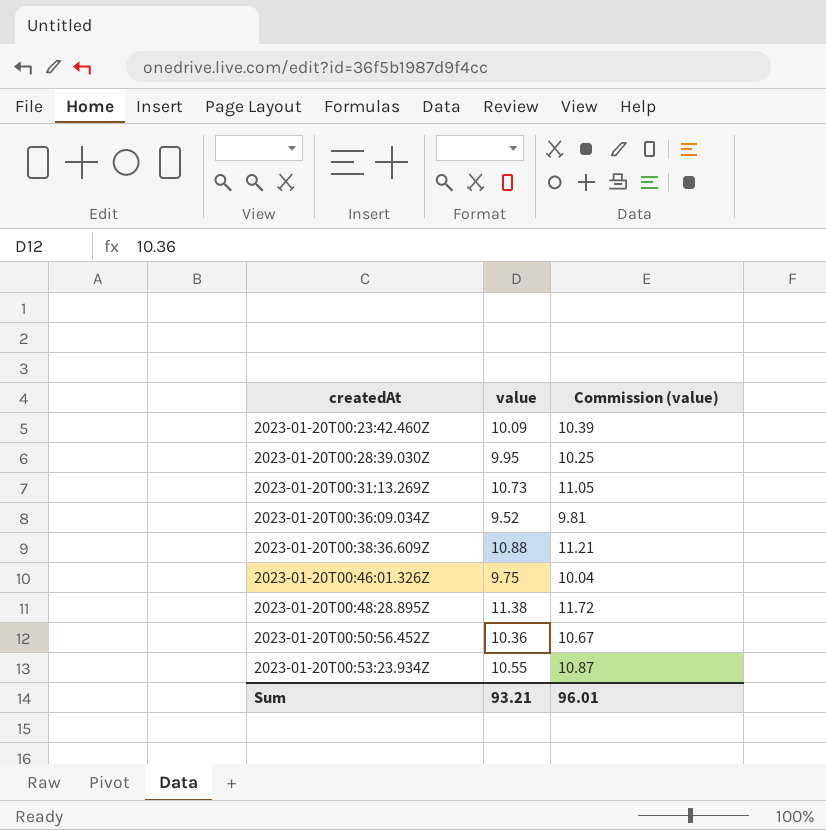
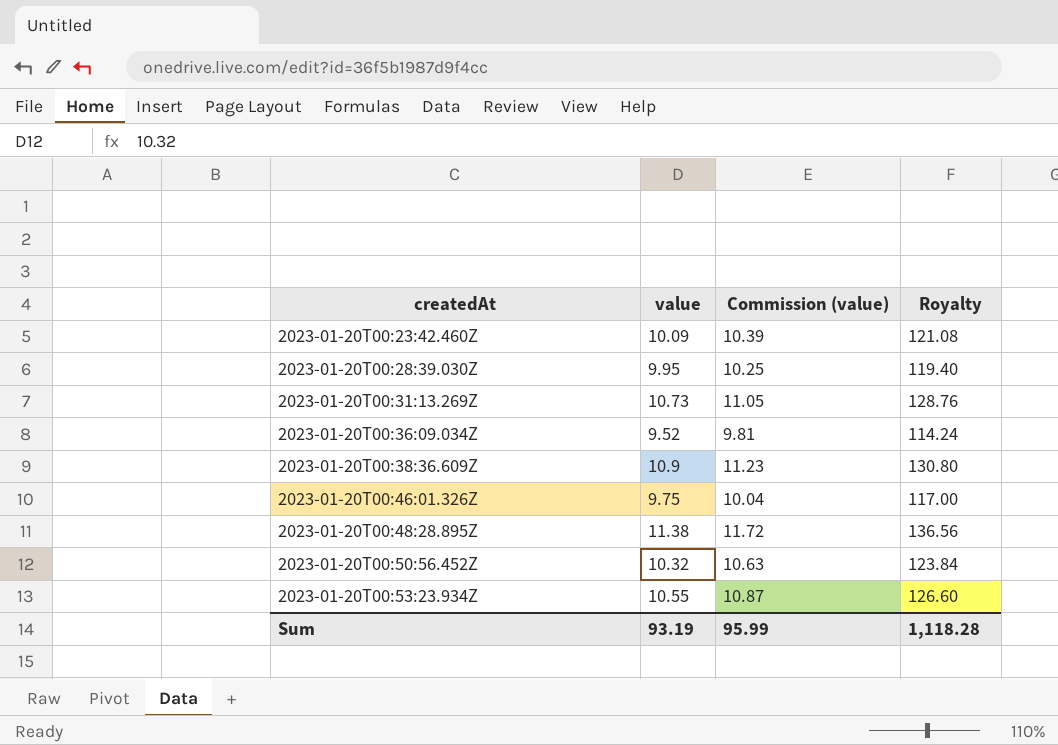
column Royalty | formula: none -> [value] * 12
2023-01-20T00:38:36.609Z | value: 10.88 -> 10.9
2023-01-20T00:38:36.609Z | Commission (value): 11.21 -> 11.23
2023-01-20T00:50:56.452Z | value: 10.36 -> 10.32
2023-01-20T00:50:56.452Z | Commission (value): 10.67 -> 10.63
Sum | value: 93.21 -> 93.19
Sum | Commission (value): 96.01 -> 95.99

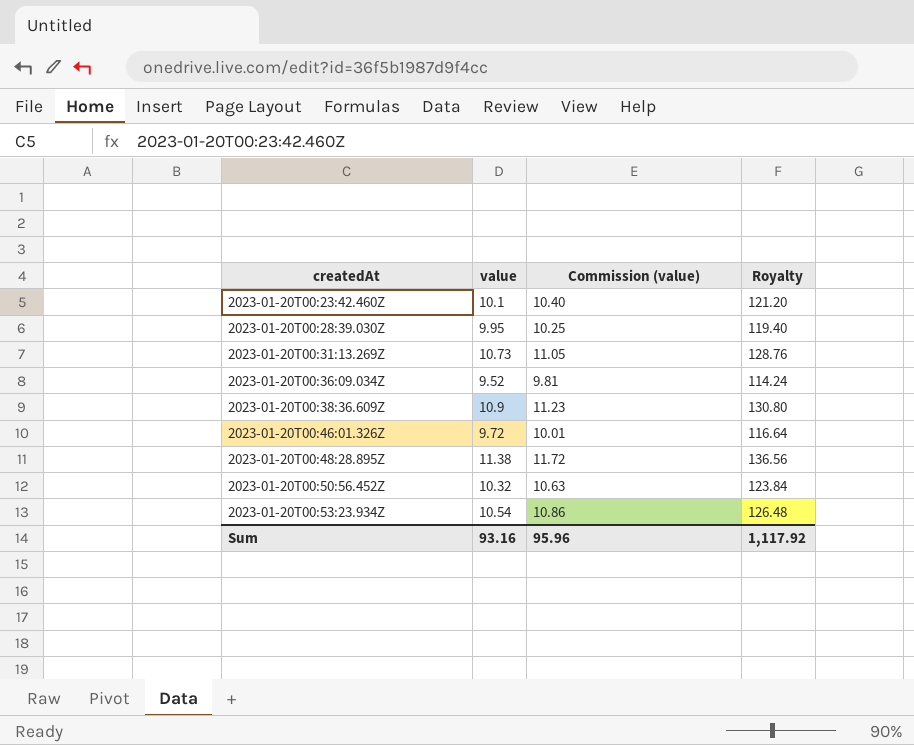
2023-01-20T00:23:42.460Z | value: 10.09 -> 10.1
2023-01-20T00:23:42.460Z | Commission (value): 10.39 -> 10.40
2023-01-20T00:23:42.460Z | Royalty: 121.08 -> 121.20
2023-01-20T00:46:01.326Z | value: 9.75 -> 9.72
2023-01-20T00:46:01.326Z | Commission (value): 10.04 -> 10.01
2023-01-20T00:46:01.326Z | Royalty: 117.00 -> 116.64
2023-01-20T00:53:23.934Z | value: 10.55 -> 10.54
2023-01-20T00:53:23.934Z | Commission (value): 10.87 -> 10.86
2023-01-20T00:53:23.934Z | Royalty: 126.60 -> 126.48
Sum | value: 93.19 -> 93.16
Sum | Commission (value): 95.99 -> 95.96
Sum | Royalty: 1,118.28 -> 1,117.92

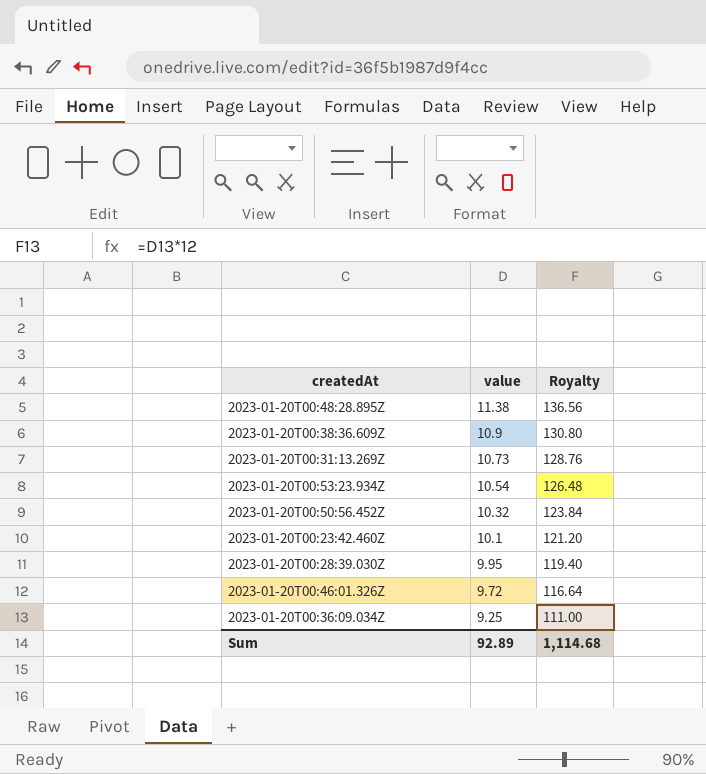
row order: createdAt ascending -> value descending
column Commission (value) | formula: [value] * 1.03 -> none
2023-01-20T00:36:09.034Z | value: 9.52 -> 9.25
2023-01-20T00:36:09.034Z | Royalty: 114.24 -> 111.00
Sum | value: 93.16 -> 92.89
Sum | Royalty: 1,117.92 -> 1,114.68

